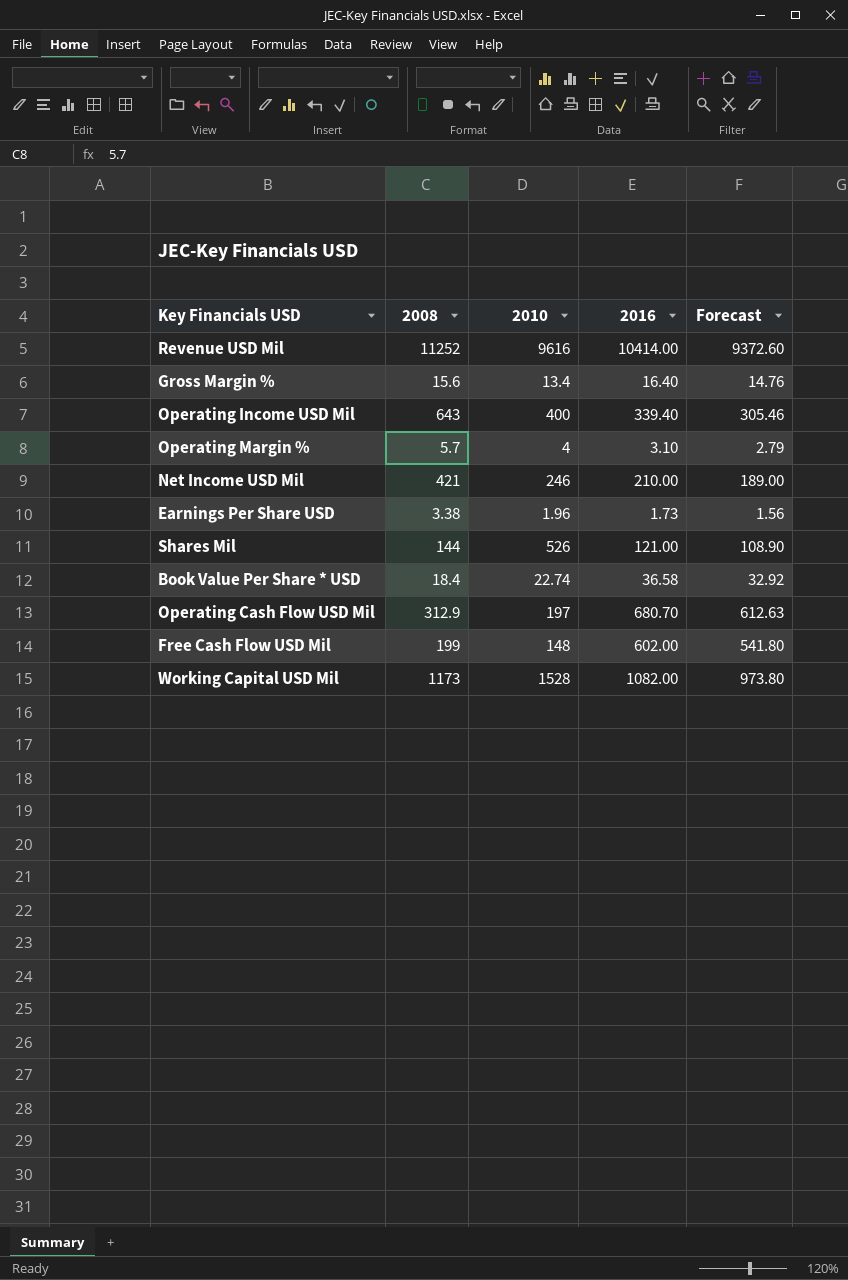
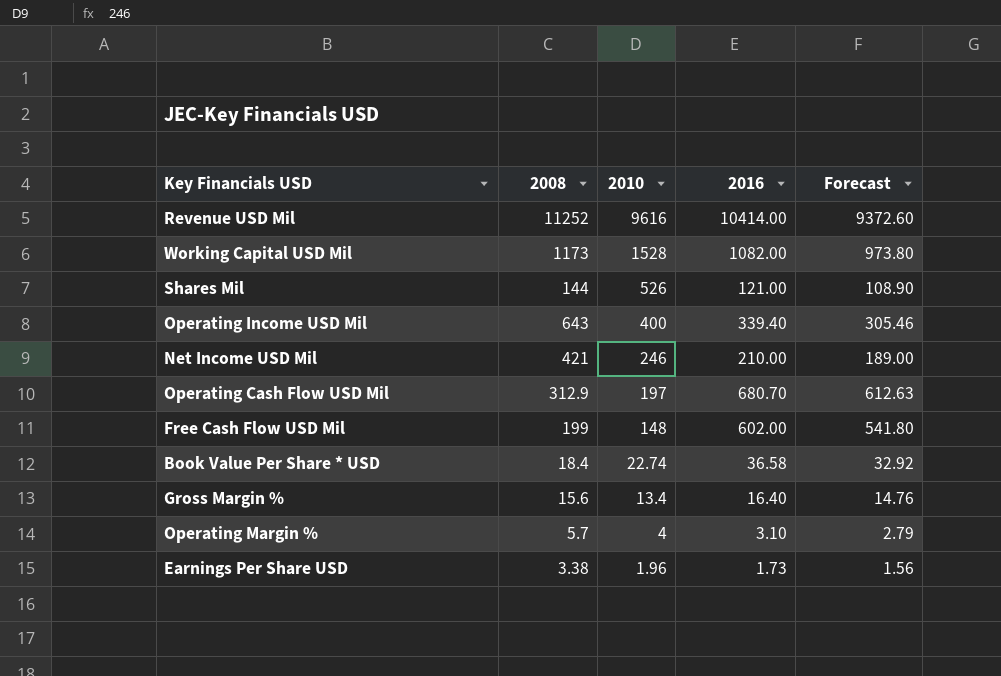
row order: none -> 2010 descending

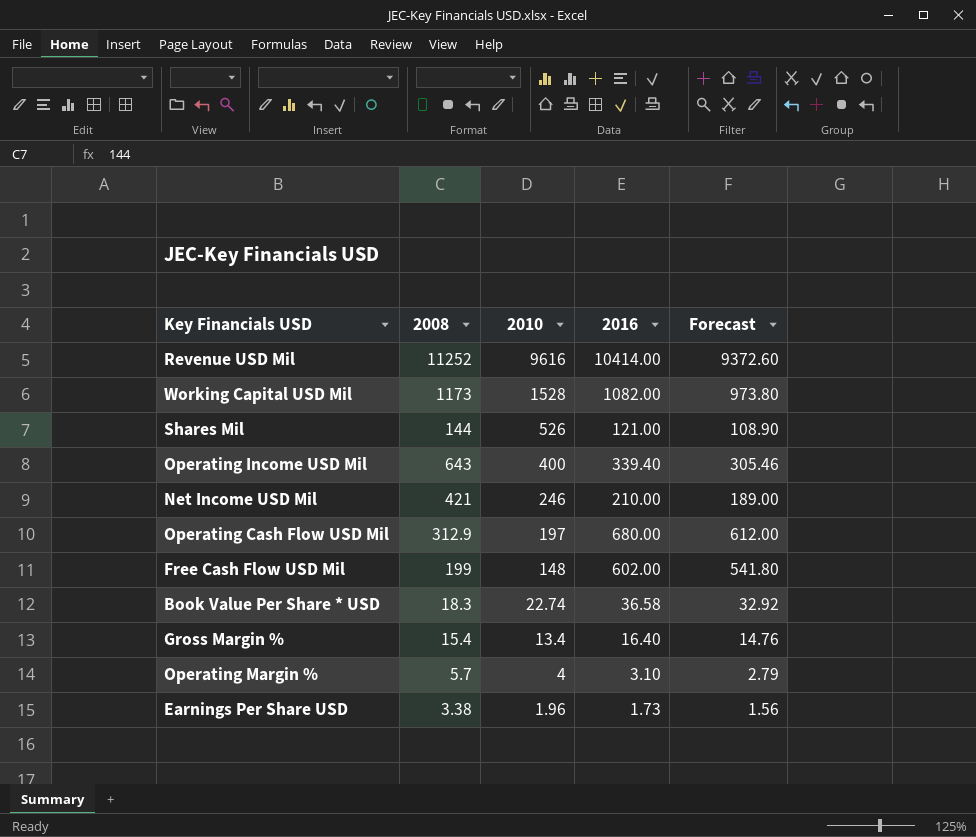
Operating Cash Flow USD Mil | 2016: 680.70 -> 680.00
Operating Cash Flow USD Mil | Forecast: 612.63 -> 612.00
Book Value Per Share * USD | 2008: 18.4 -> 18.3
Gross Margin % | 2008: 15.6 -> 15.4

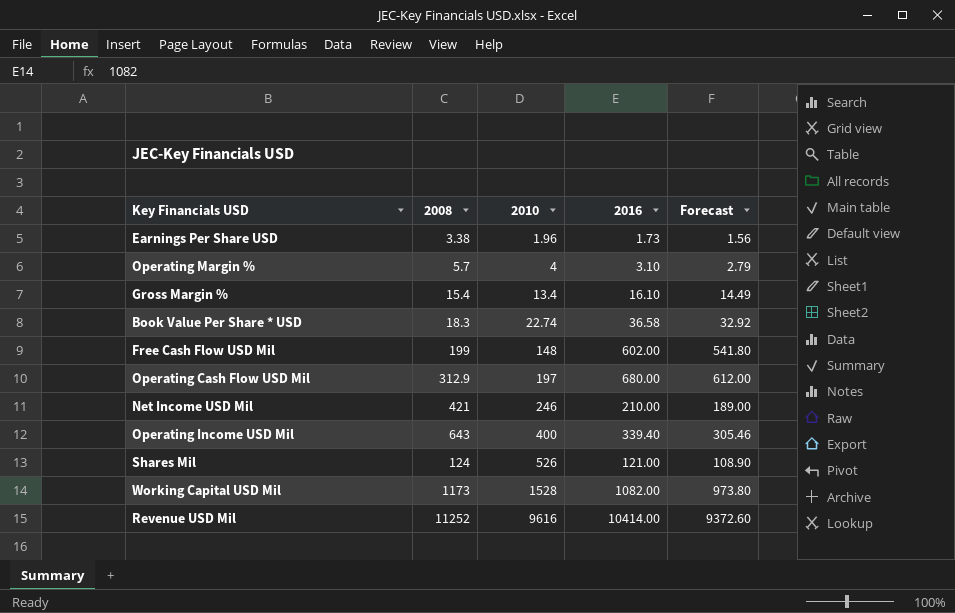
row order: 2010 descending -> 2010 ascending
Gross Margin % | 2016: 16.40 -> 16.10
Gross Margin % | Forecast: 14.76 -> 14.49
Shares Mil | 2008: 144 -> 124

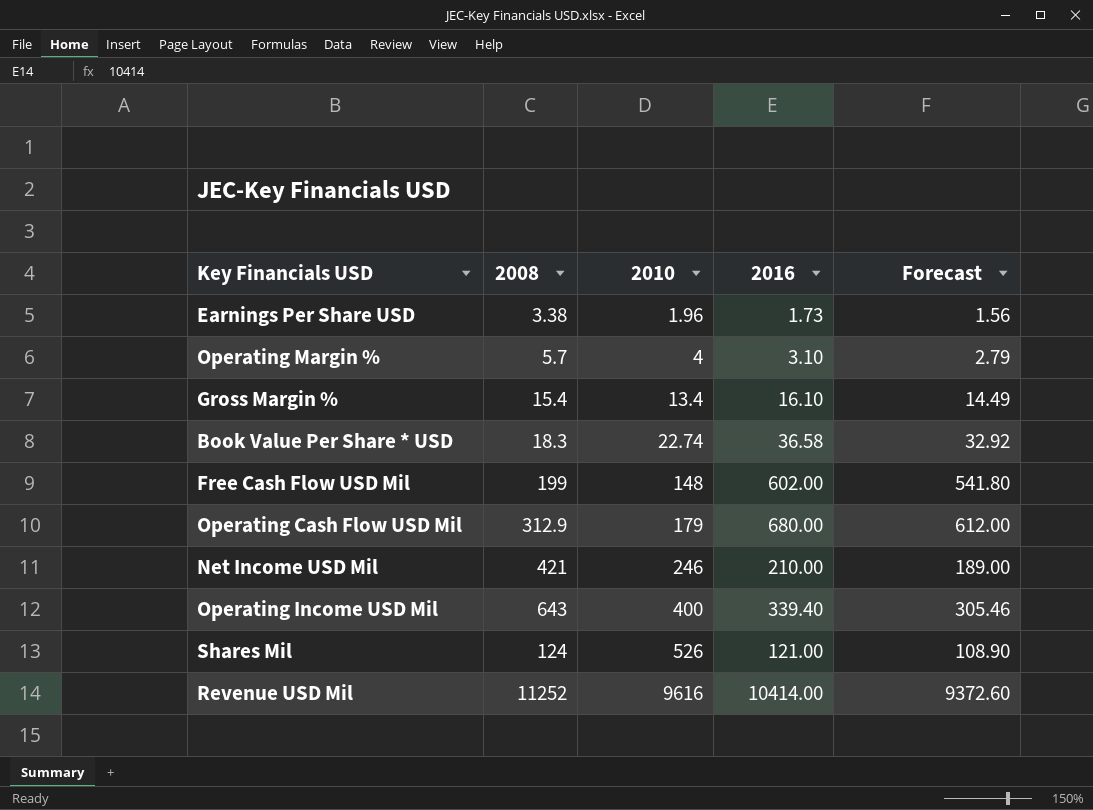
row Working Capital USD Mil: 1173 | 1528 | 1082.00 | 973.80 -> none
Operating Cash Flow USD Mil | 2010: 197 -> 179

